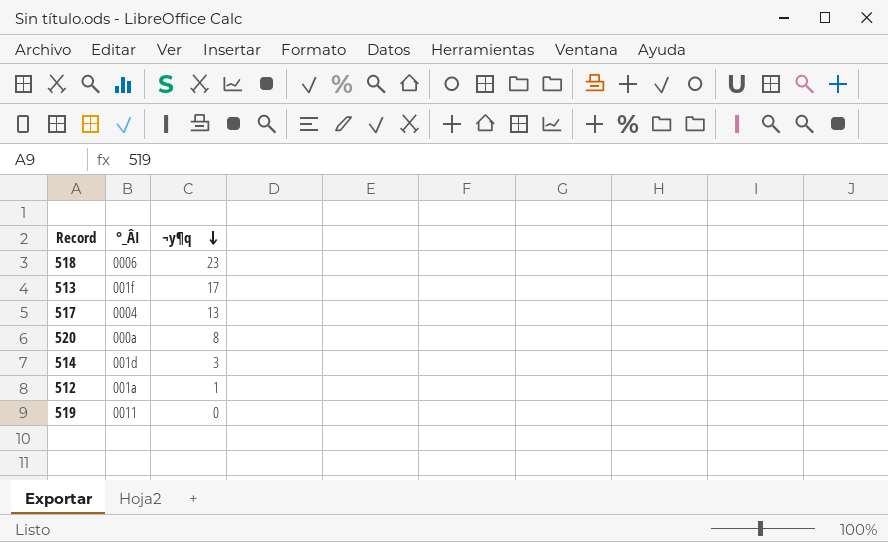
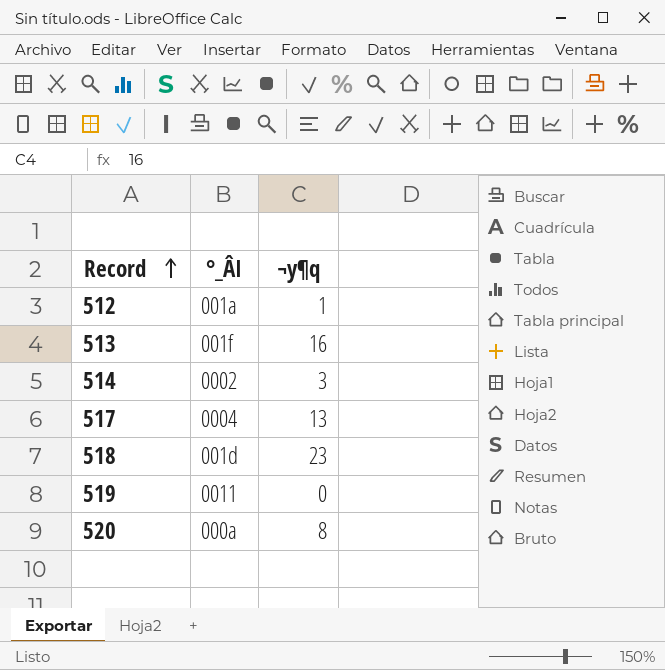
row order: ¬y¶q descending -> Record ascending
513 | ¬y¶q: 17 -> 16
514 | °_ÂI: 001d -> 0002
518 | °_ÂI: 0006 -> 001d

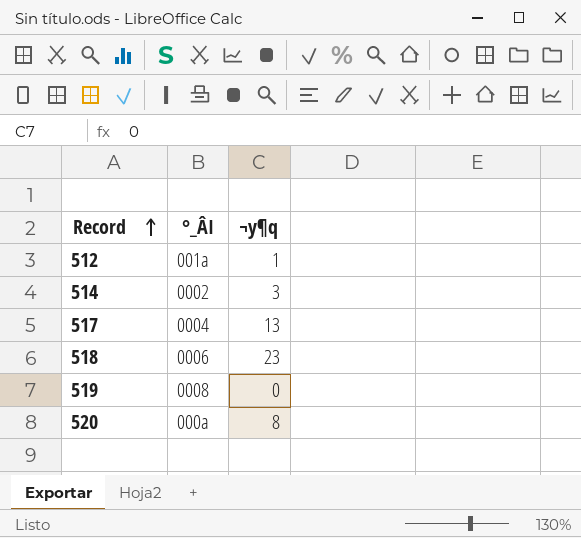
row 513: 001f | 16 -> none
518 | °_ÂI: 001d -> 0006
519 | °_ÂI: 0011 -> 0008

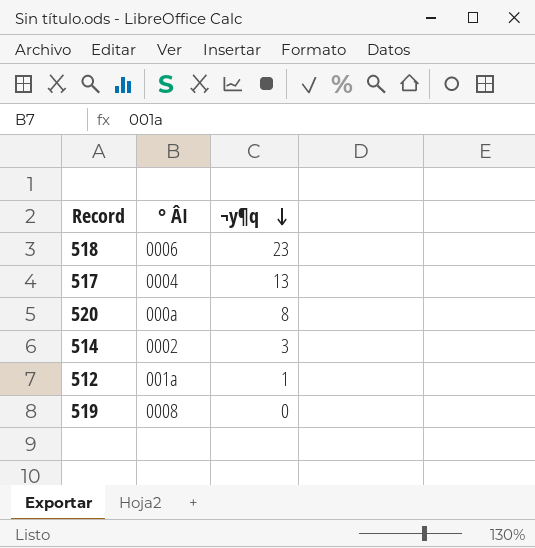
row order: Record ascending -> ¬y¶q descending
column name: °_ÂI -> ° ÂI

